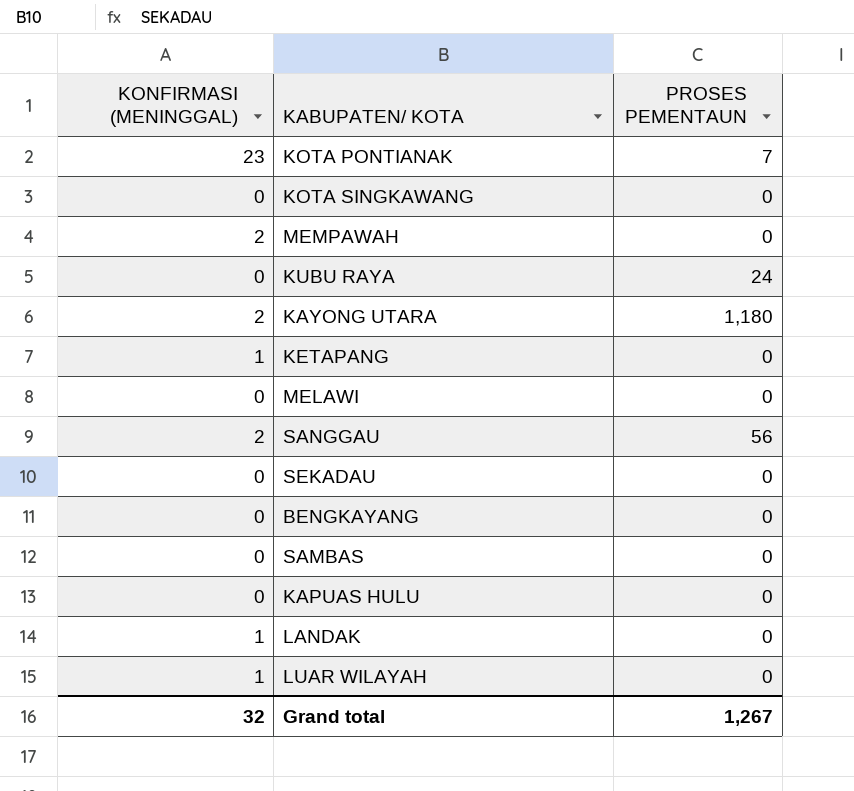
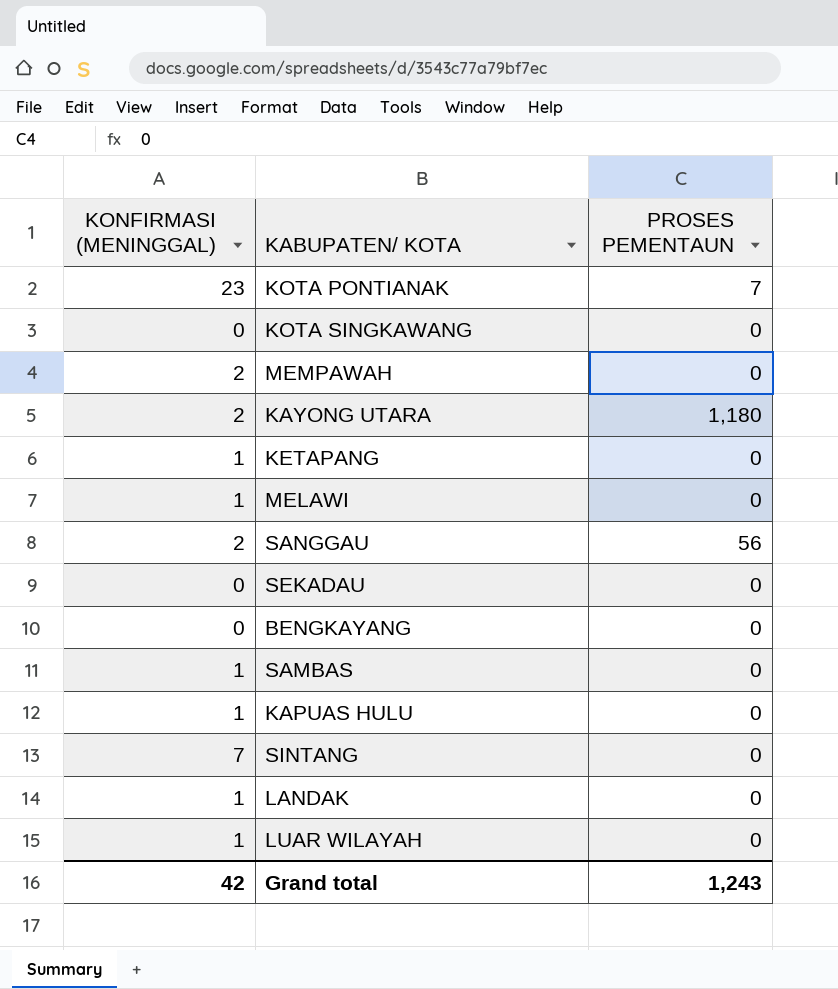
row KUBU RAYA: 0 | 24 -> none
MELAWI | KONFIRMASI (MENINGGAL): 0 -> 1
SAMBAS | KONFIRMASI (MENINGGAL): 0 -> 1
KAPUAS HULU | KONFIRMASI (MENINGGAL): 0 -> 1
row SINTANG: none -> 7 | 0
Grand total | KONFIRMASI (MENINGGAL): 32 -> 42
Grand total | PROSES PEMENTAUN: 1,267 -> 1,243

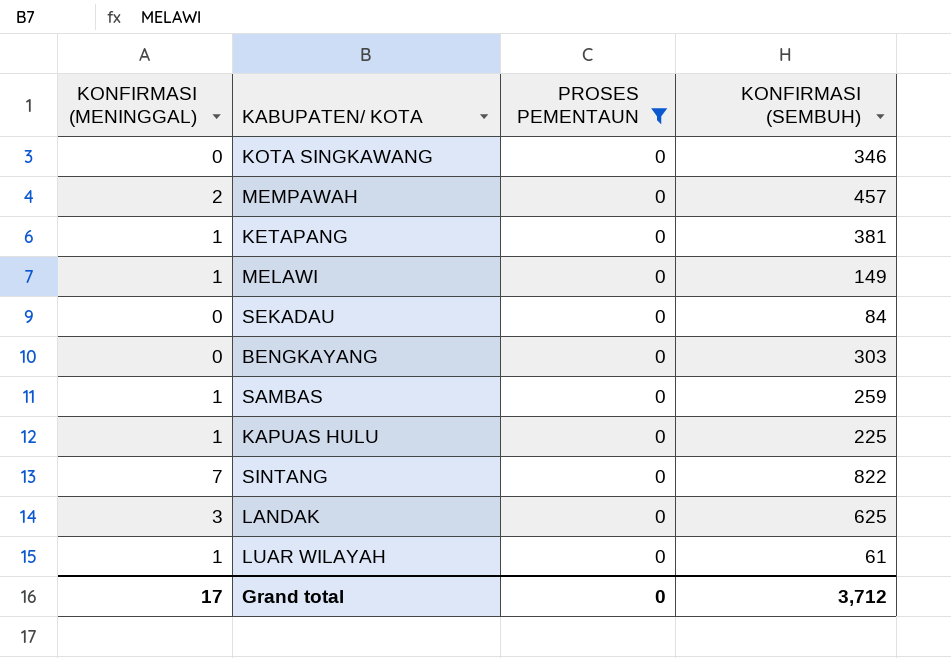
filter: none -> PROSES PEMENTAUN = 0
column KONFIRMASI (SEMBUH) | position: none -> 4
LANDAK | KONFIRMASI (MENINGGAL): 1 -> 3
Grand total | KONFIRMASI (MENINGGAL): 42 -> 17
Grand total | PROSES PEMENTAUN: 1,243 -> 0

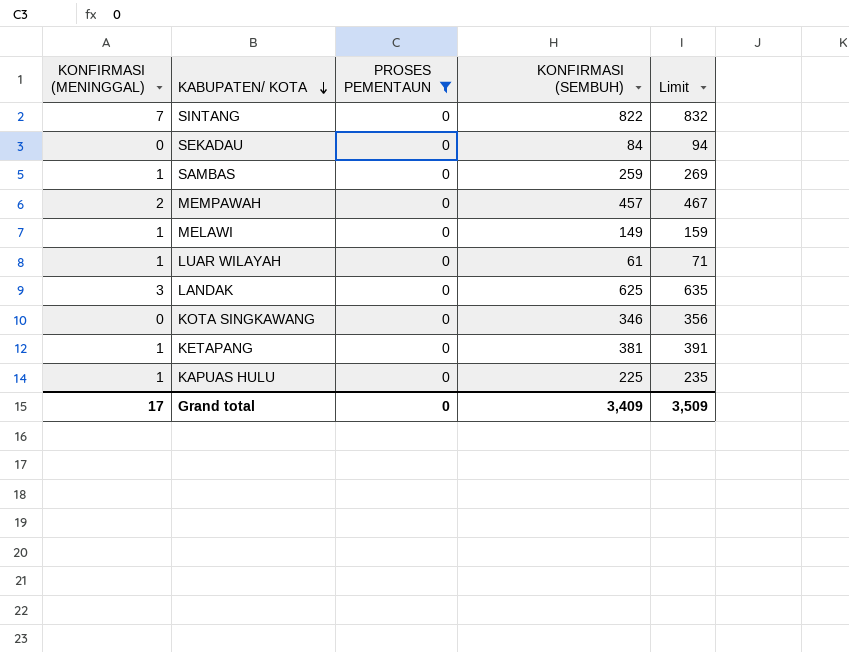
row order: none -> KABUPATEN/ KOTA descending
column Limit | formula: none -> [KONFIRMASI (SEMBUH)] + 10
row BENGKAYANG: 0 | 0 | 303 -> none
Grand total | KONFIRMASI (SEMBUH): 3,712 -> 3,409

